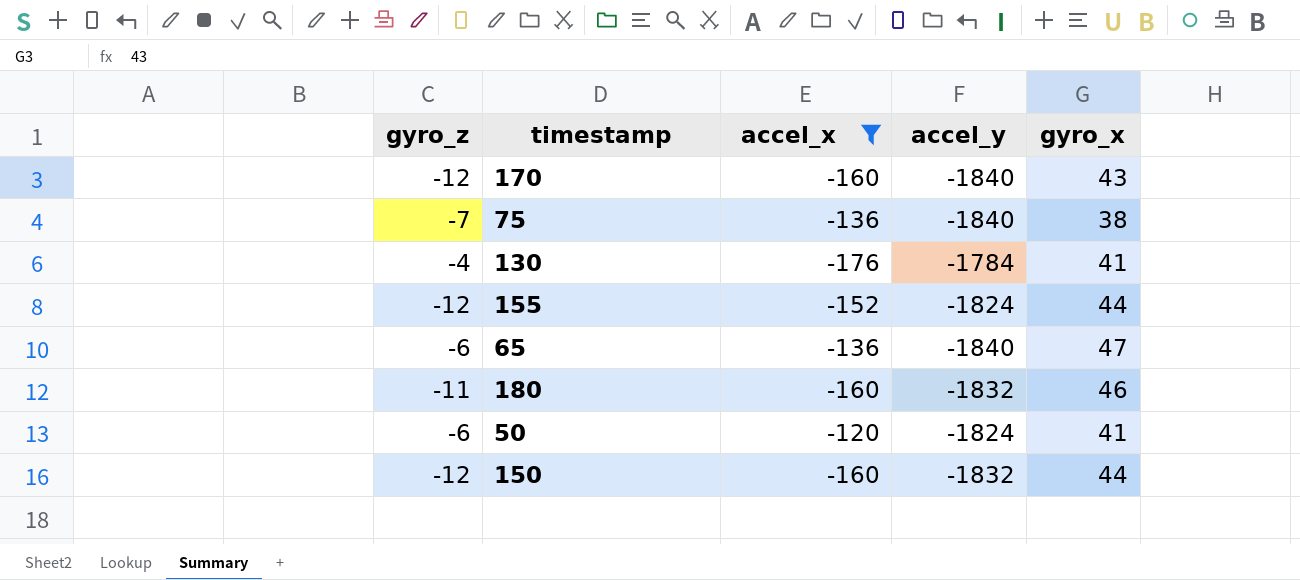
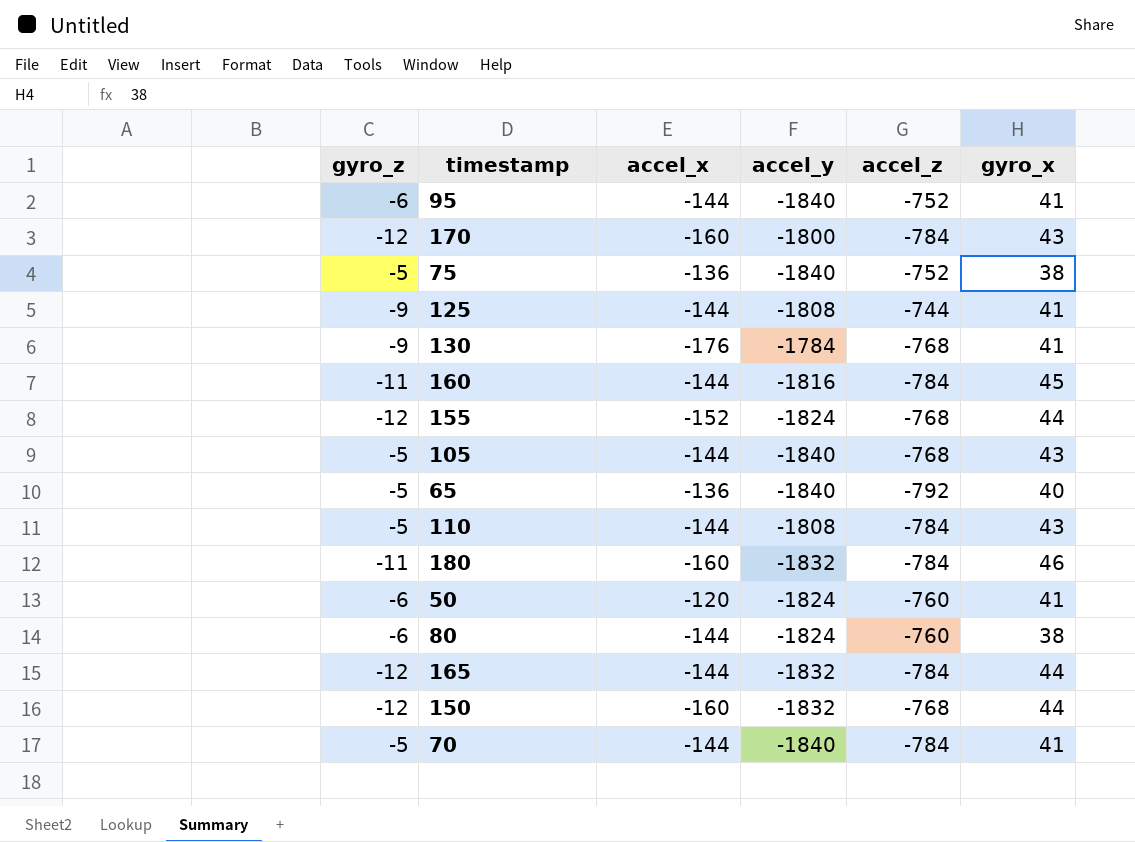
filter: accel_x != -144 -> none
column accel_z | position: none -> 5
170 | accel_y: -1840 -> -1800
75 | gyro_z: -7 -> -5
130 | gyro_z: -4 -> -9
65 | gyro_z: -6 -> -5
65 | gyro_x: 47 -> 40

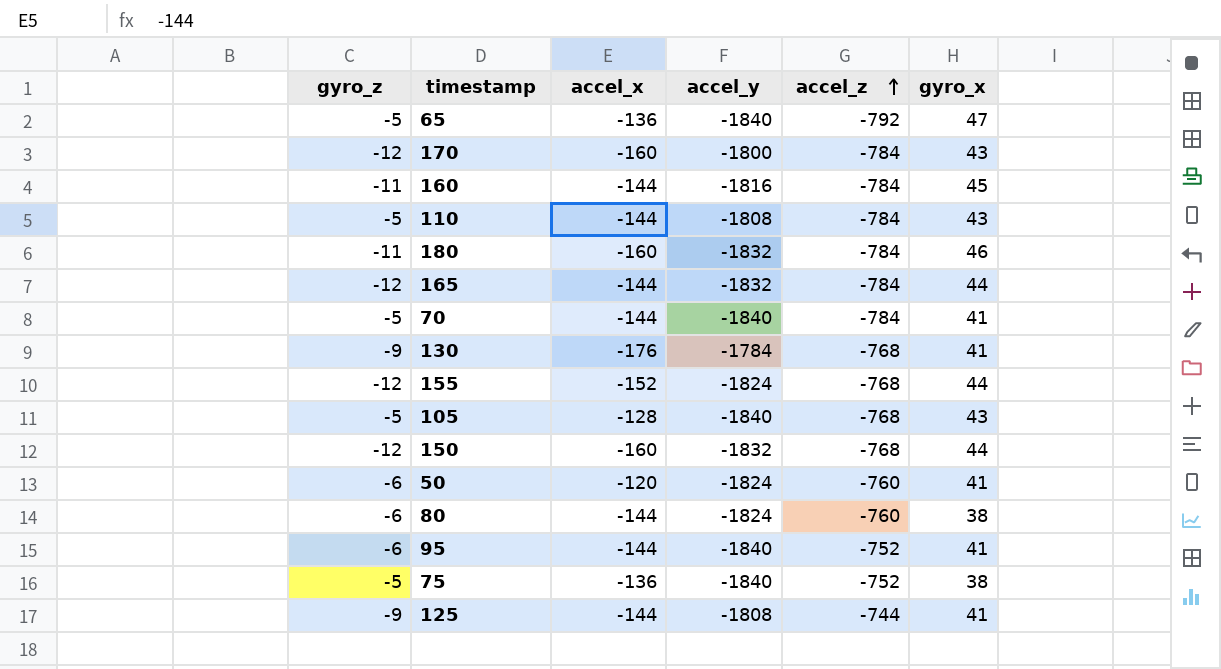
row order: none -> accel_z ascending
65 | gyro_x: 40 -> 47
105 | accel_x: -144 -> -128

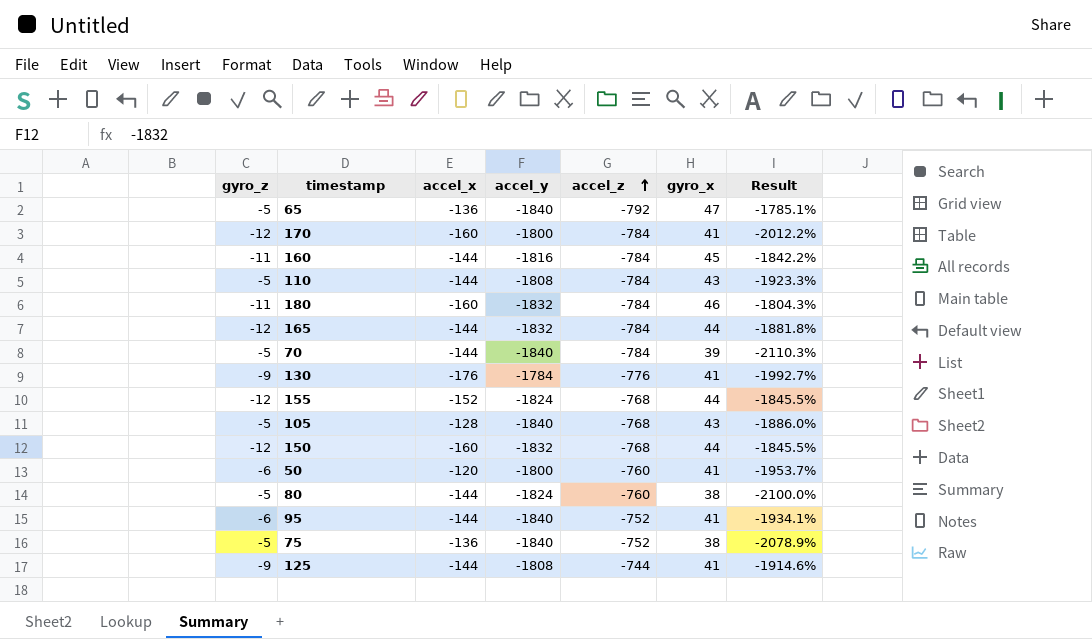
column Result | formula: none -> ([accel_z] - [gyro_x]) / [gyro_x]
170 | gyro_x: 43 -> 41
70 | gyro_x: 41 -> 39
130 | accel_z: -768 -> -776
50 | accel_y: -1824 -> -1800
80 | gyro_z: -6 -> -5

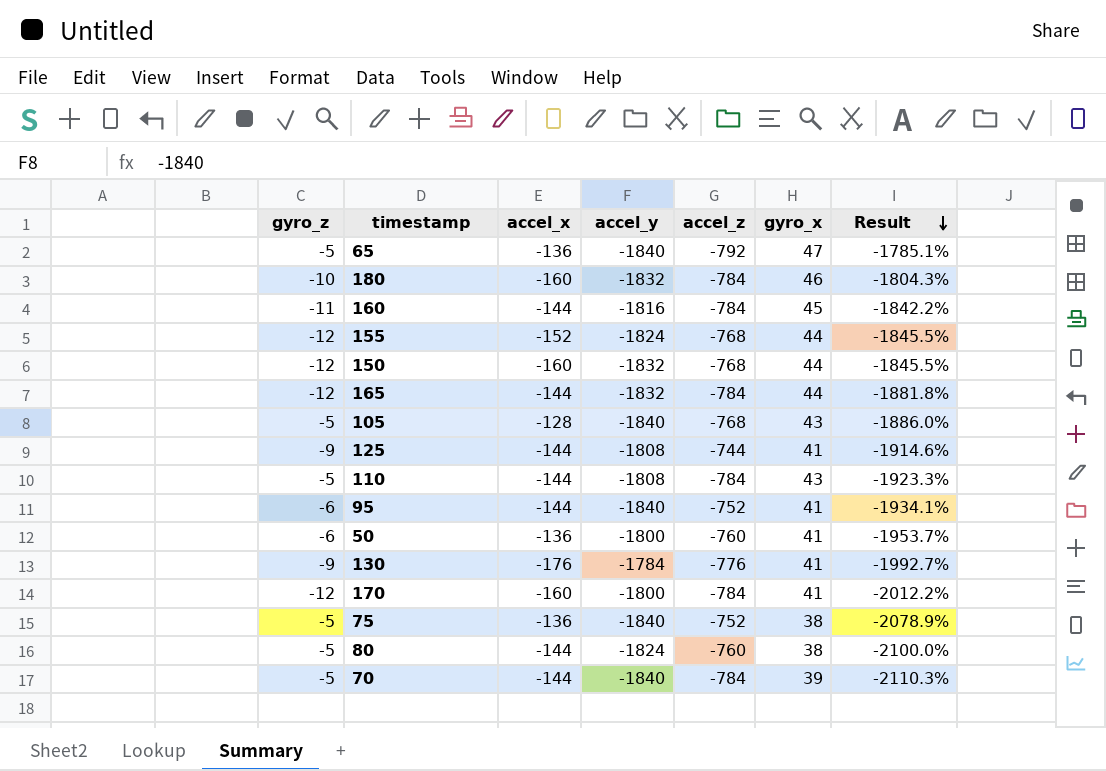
row order: accel_z ascending -> Result descending
180 | gyro_z: -11 -> -10
50 | accel_x: -120 -> -136

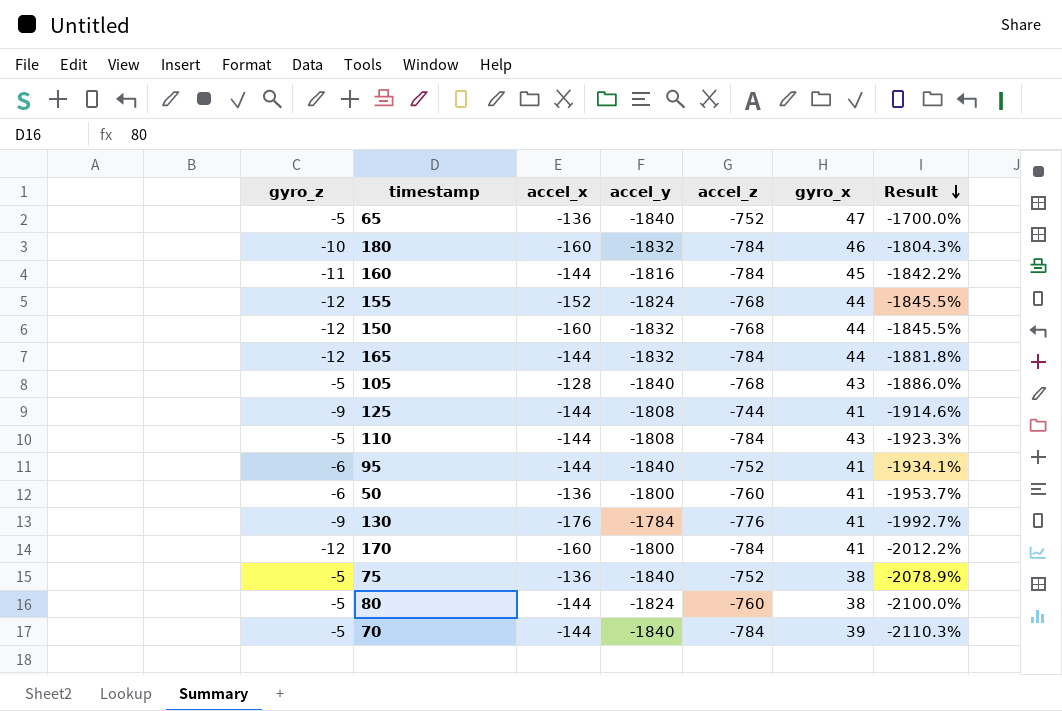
65 | accel_z: -792 -> -752
65 | Result: -1785.1% -> -1700.0%

